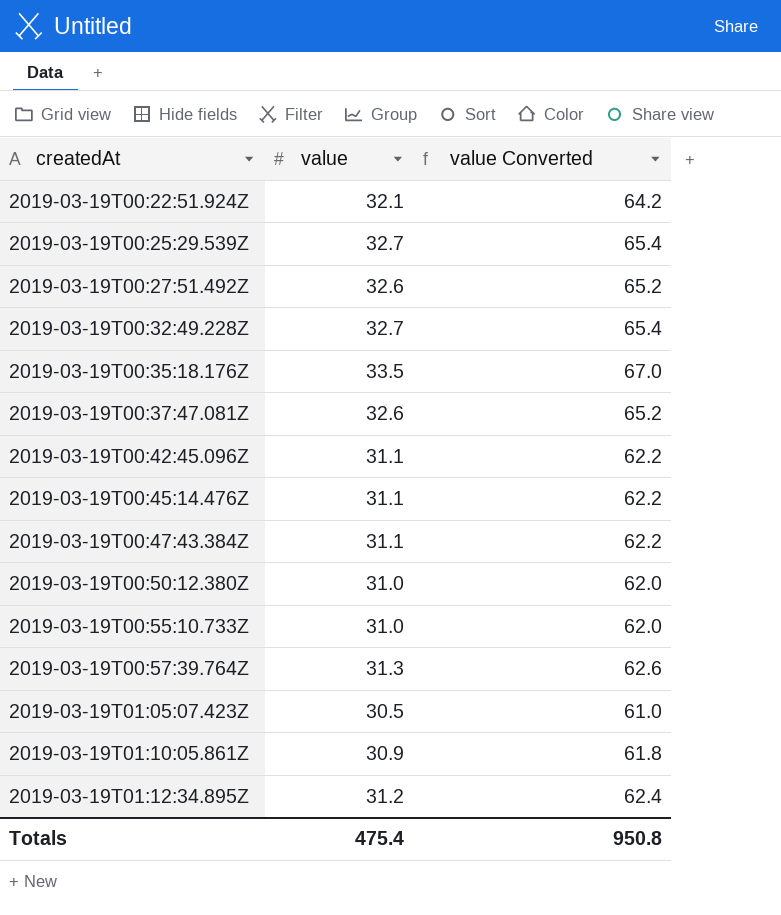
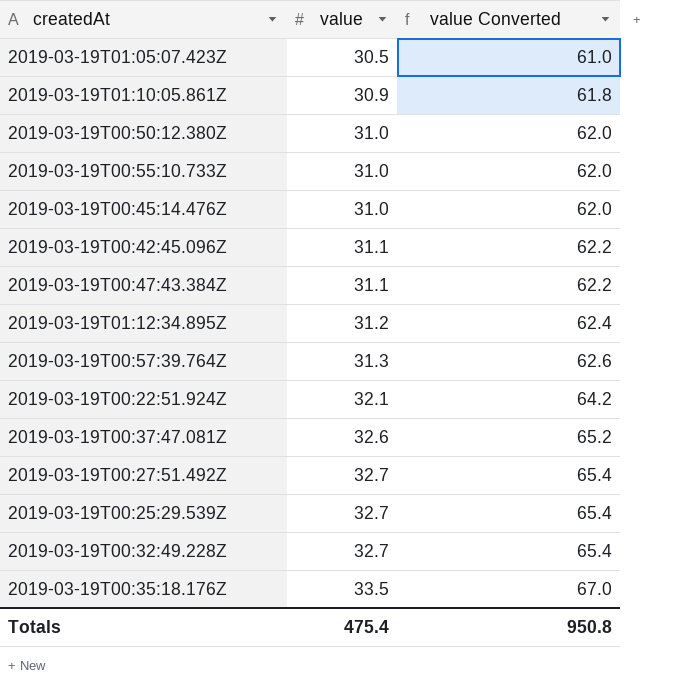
row order: createdAt ascending -> value ascending
2019-03-19T00:45:14.476Z | value: 31.1 -> 31.0
2019-03-19T00:45:14.476Z | value Converted: 62.2 -> 62.0
2019-03-19T00:27:51.492Z | value: 32.6 -> 32.7
2019-03-19T00:27:51.492Z | value Converted: 65.2 -> 65.4

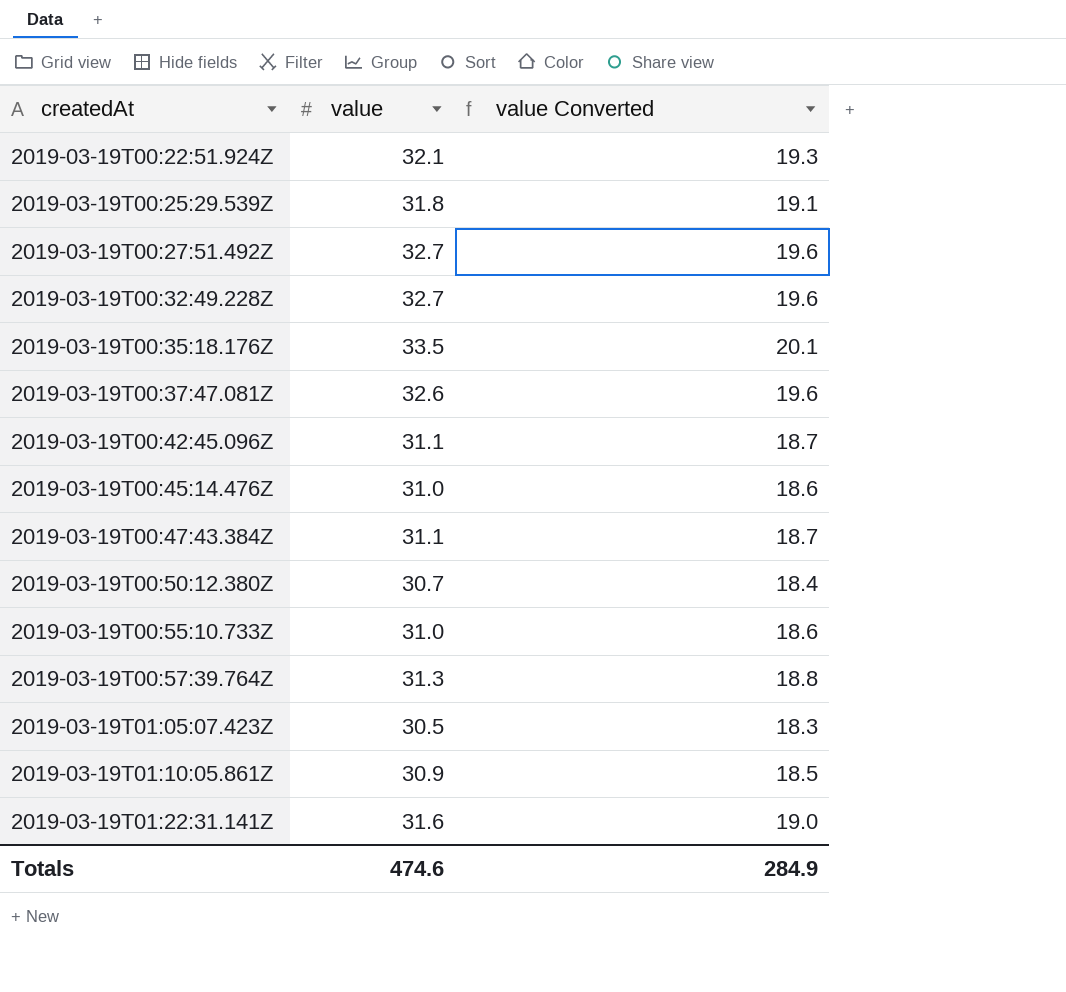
row order: value ascending -> createdAt ascending
column value Converted | formula: [value] * 2 -> [value] * 0.6
row 2019-03-19T01:12:34.895Z: 31.2 | 62.4 -> none
2019-03-19T00:25:29.539Z | value: 32.7 -> 31.8
2019-03-19T00:50:12.380Z | value: 31.0 -> 30.7
row 2019-03-19T01:22:31.141Z: none -> 31.6 | 19.0
Totals | value: 475.4 -> 474.6
Totals | value Converted: 950.8 -> 284.9

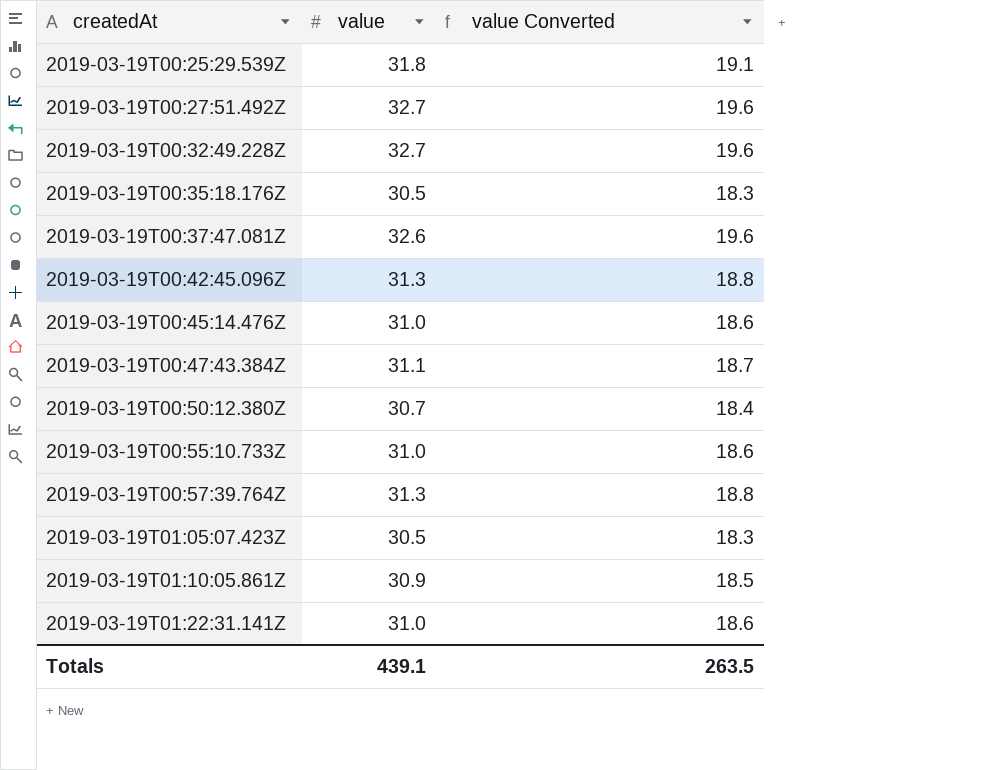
row 2019-03-19T00:22:51.924Z: 32.1 | 19.3 -> none
2019-03-19T00:35:18.176Z | value: 33.5 -> 30.5
2019-03-19T00:35:18.176Z | value Converted: 20.1 -> 18.3
2019-03-19T00:42:45.096Z | value: 31.1 -> 31.3
2019-03-19T00:42:45.096Z | value Converted: 18.7 -> 18.8
2019-03-19T01:22:31.141Z | value: 31.6 -> 31.0
2019-03-19T01:22:31.141Z | value Converted: 19.0 -> 18.6
Totals | value: 474.6 -> 439.1
Totals | value Converted: 284.9 -> 263.5

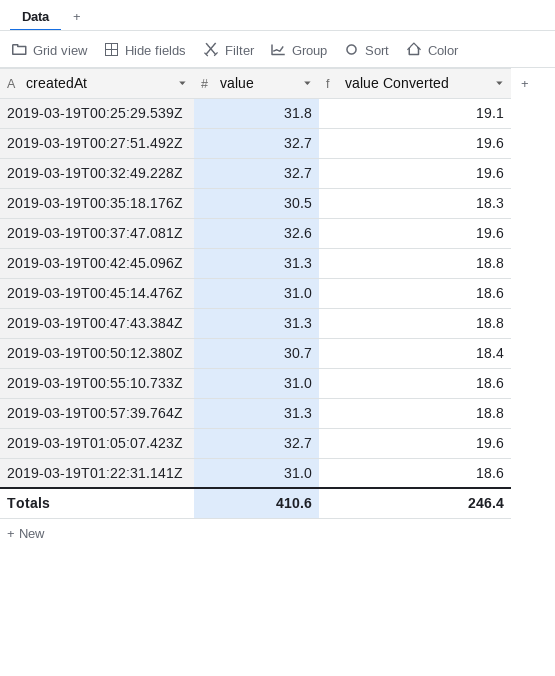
row 2019-03-19T01:10:05.861Z: 30.9 | 18.5 -> none
2019-03-19T00:47:43.384Z | value: 31.1 -> 31.3
2019-03-19T00:47:43.384Z | value Converted: 18.7 -> 18.8
2019-03-19T01:05:07.423Z | value: 30.5 -> 32.7
2019-03-19T01:05:07.423Z | value Converted: 18.3 -> 19.6
Totals | value: 439.1 -> 410.6
Totals | value Converted: 263.5 -> 246.4

